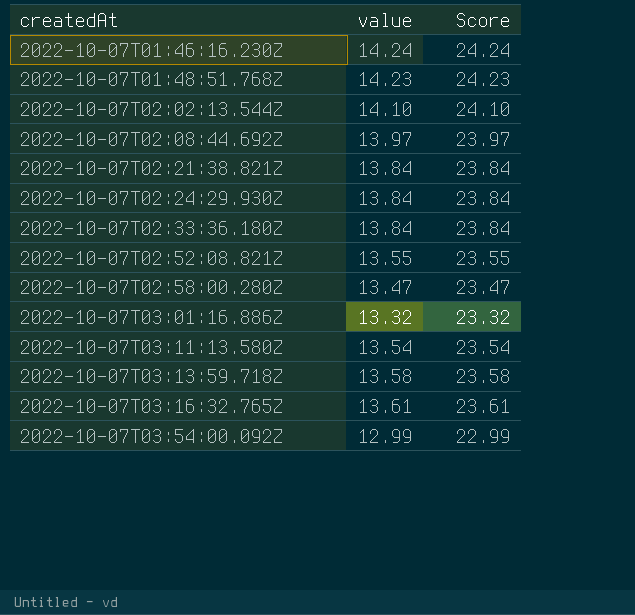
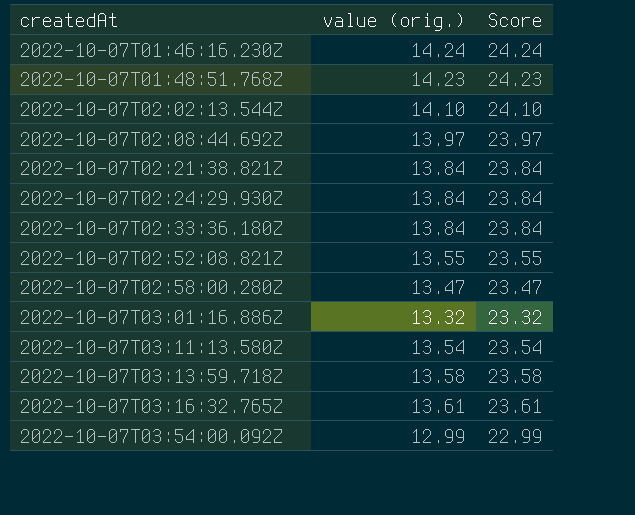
column name: value -> value (orig.)

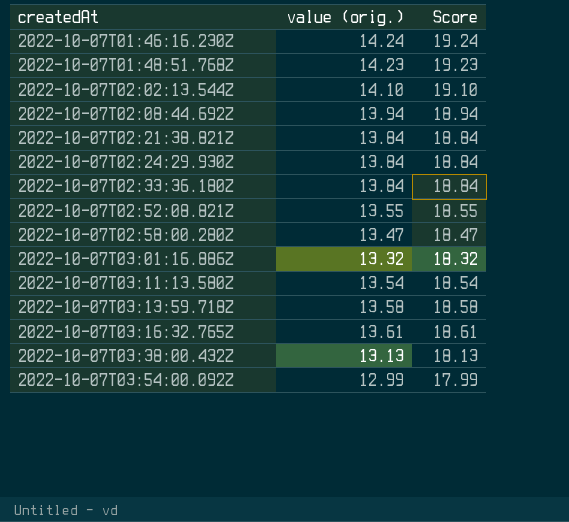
column Score | formula: [value (orig.)] + 10 -> [value (orig.)] + 5
2022-10-07T02:08:44.692Z | value (orig.): 13.97 -> 13.94
row 2022-10-07T03:38:00.432Z: none -> 13.13 | 18.13

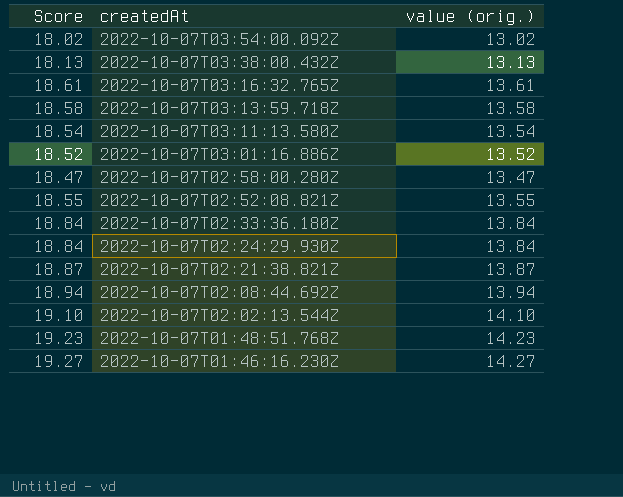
row order: createdAt ascending -> createdAt descending
column Score | position: 3 -> 1
2022-10-07T03:54:00.092Z | Score: 17.99 -> 18.02
2022-10-07T03:54:00.092Z | value (orig.): 12.99 -> 13.02
2022-10-07T03:01:16.886Z | Score: 18.32 -> 18.52
2022-10-07T03:01:16.886Z | value (orig.): 13.32 -> 13.52
2022-10-07T02:21:38.821Z | Score: 18.84 -> 18.87
2022-10-07T02:21:38.821Z | value (orig.): 13.84 -> 13.87
2022-10-07T01:46:16.230Z | Score: 19.24 -> 19.27
2022-10-07T01:46:16.230Z | value (orig.): 14.24 -> 14.27

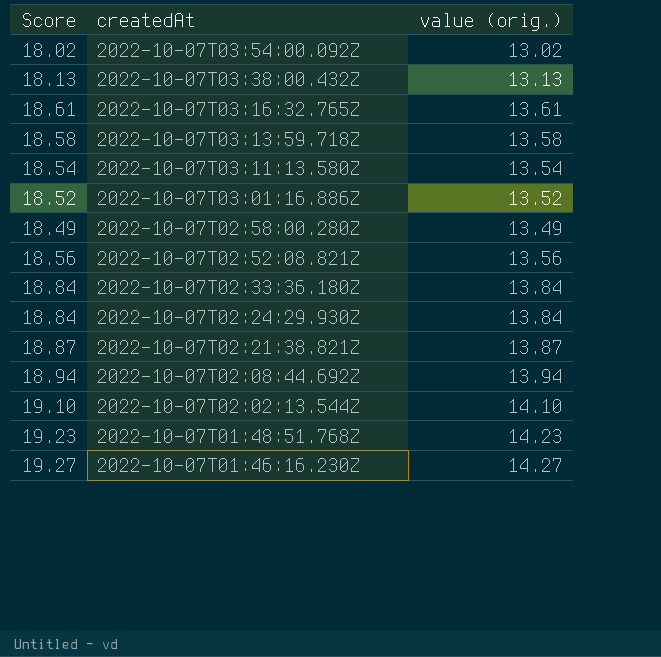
2022-10-07T02:58:00.280Z | Score: 18.47 -> 18.49
2022-10-07T02:58:00.280Z | value (orig.): 13.47 -> 13.49
2022-10-07T02:52:08.821Z | Score: 18.55 -> 18.56
2022-10-07T02:52:08.821Z | value (orig.): 13.55 -> 13.56

